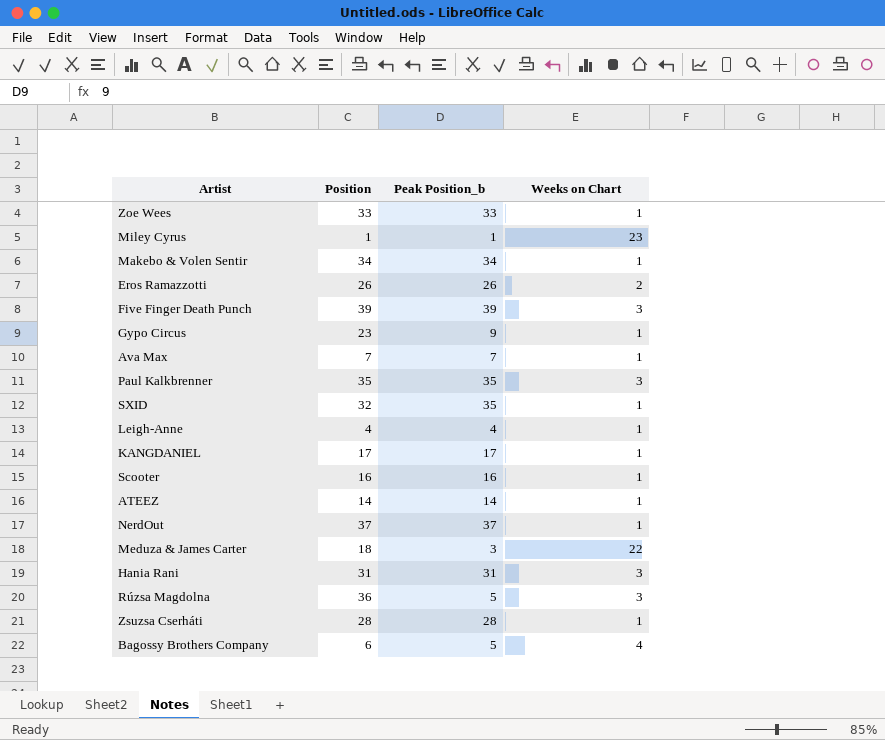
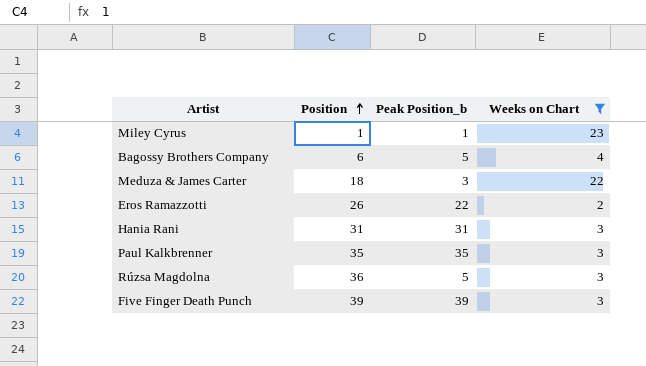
filter: none -> Weeks on Chart != 1
row order: none -> Position ascending
Eros Ramazzotti | Peak Position_b: 26 -> 22

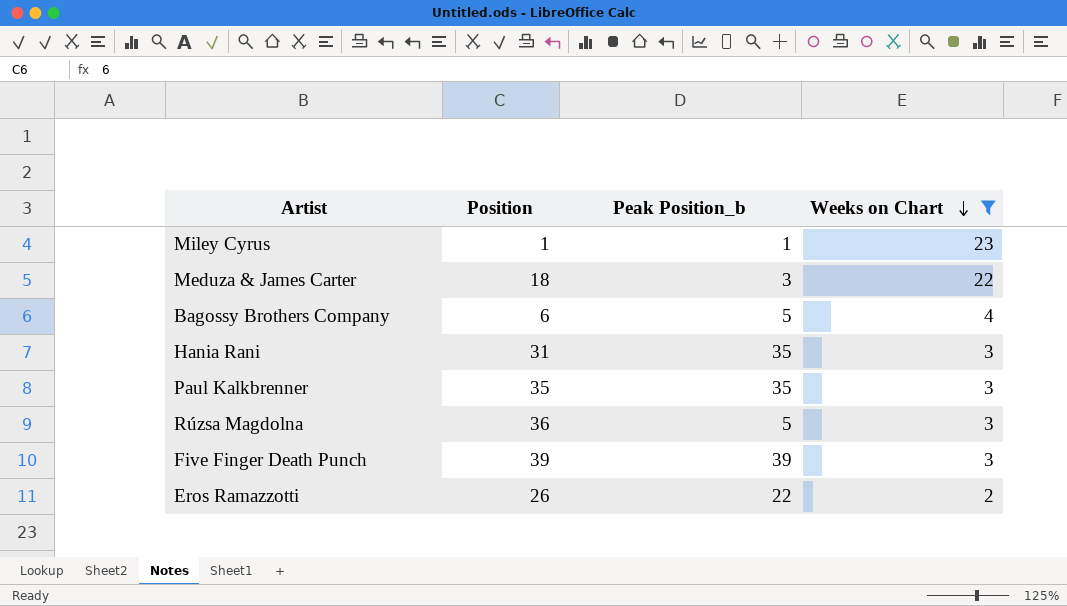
row order: Position ascending -> Weeks on Chart descending
Hania Rani | Peak Position_b: 31 -> 35

